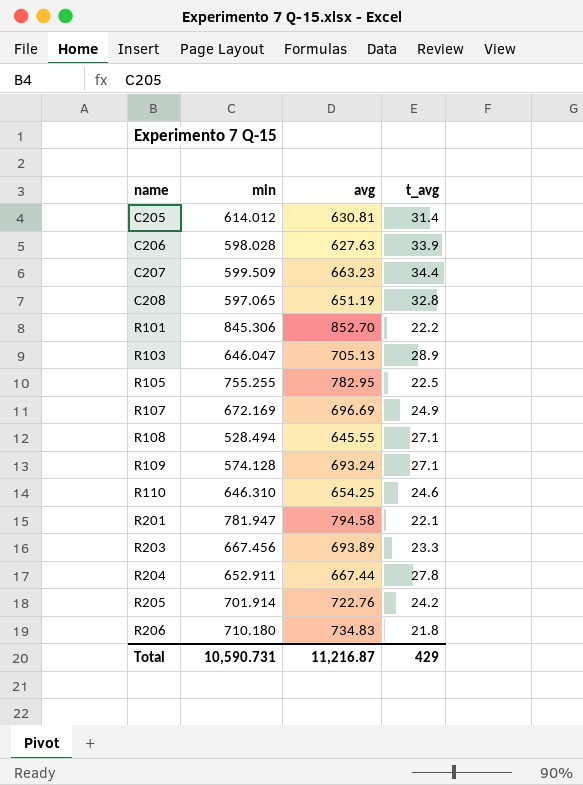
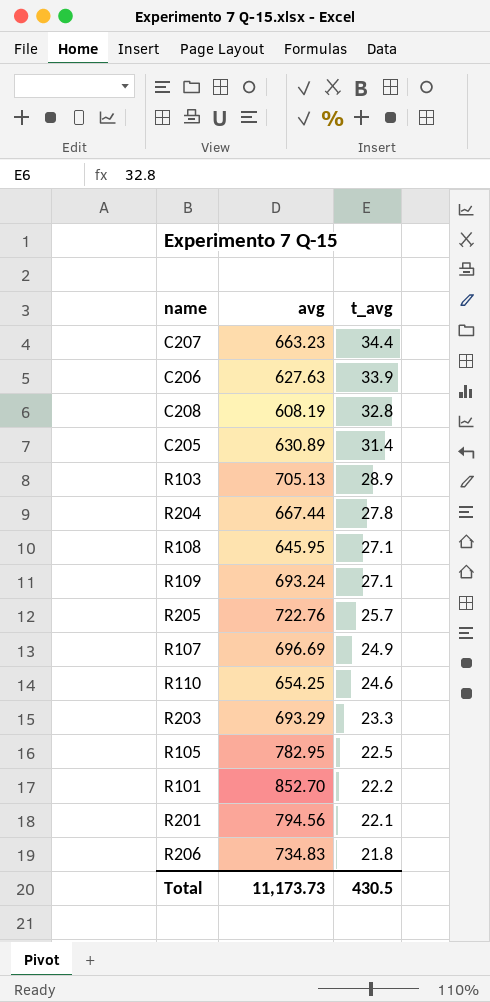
row order: name ascending -> t_avg descending
column min | position: 2 -> none
C208 | avg: 651.19 -> 608.19
C205 | avg: 630.81 -> 630.89
R108 | avg: 645.55 -> 645.95
R205 | t_avg: 24.2 -> 25.7
R203 | avg: 693.89 -> 693.29
R201 | avg: 794.58 -> 794.56
Total | avg: 11,216.87 -> 11,173.73
Total | t_avg: 429 -> 430.5

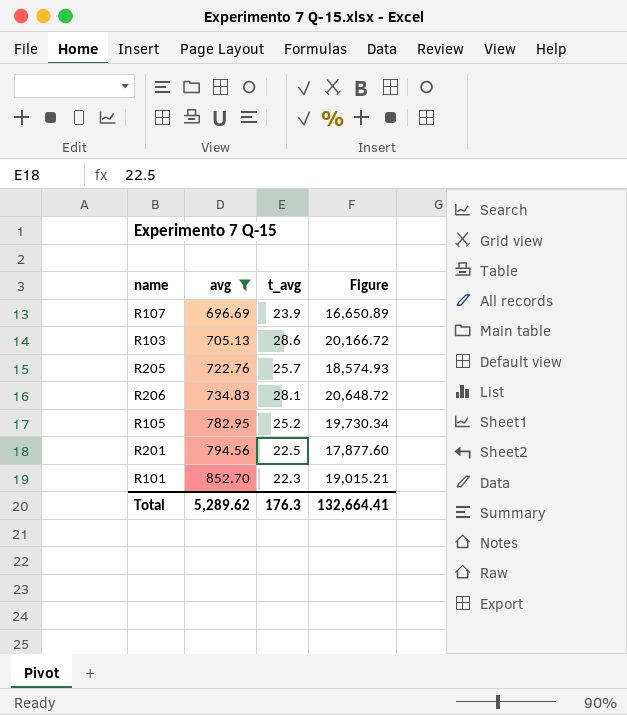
filter: none -> avg >= 696.69
row order: t_avg descending -> avg ascending
column Figure | formula: none -> [avg] * [t_avg]
R107 | t_avg: 24.9 -> 23.9
R103 | t_avg: 28.9 -> 28.6
R206 | t_avg: 21.8 -> 28.1
R105 | t_avg: 22.5 -> 25.2
R201 | t_avg: 22.1 -> 22.5
R101 | t_avg: 22.2 -> 22.3
Total | avg: 11,173.73 -> 5,289.62
Total | t_avg: 430.5 -> 176.3

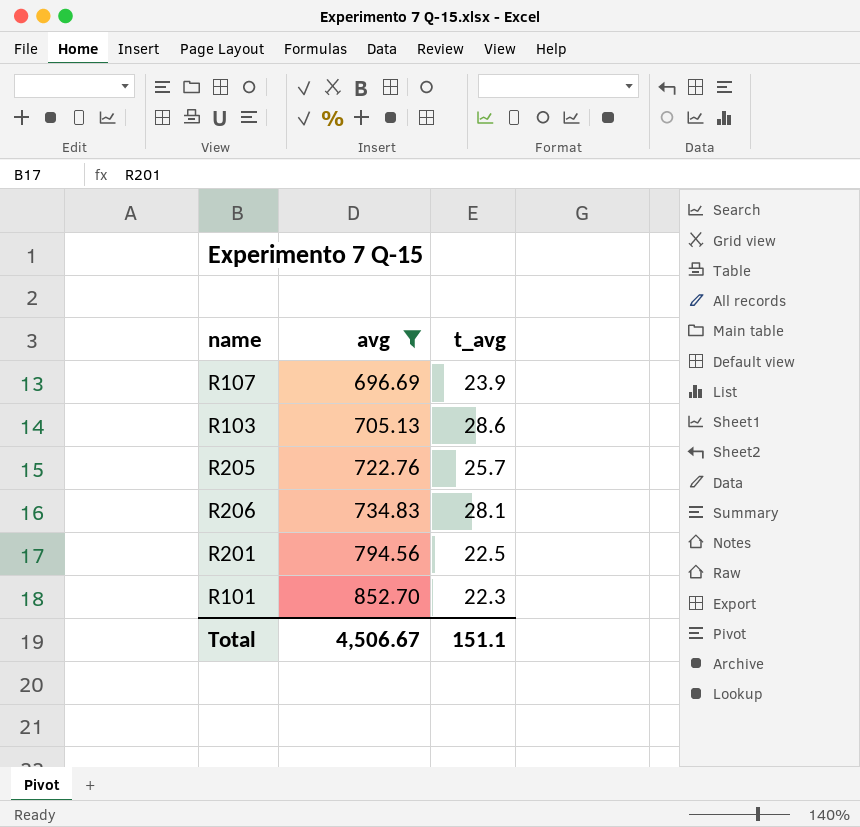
column Figure | formula: [avg] * [t_avg] -> none
row R105: 782.95 | 25.2 | 19,730.34 -> none
Total | avg: 5,289.62 -> 4,506.67
Total | t_avg: 176.3 -> 151.1

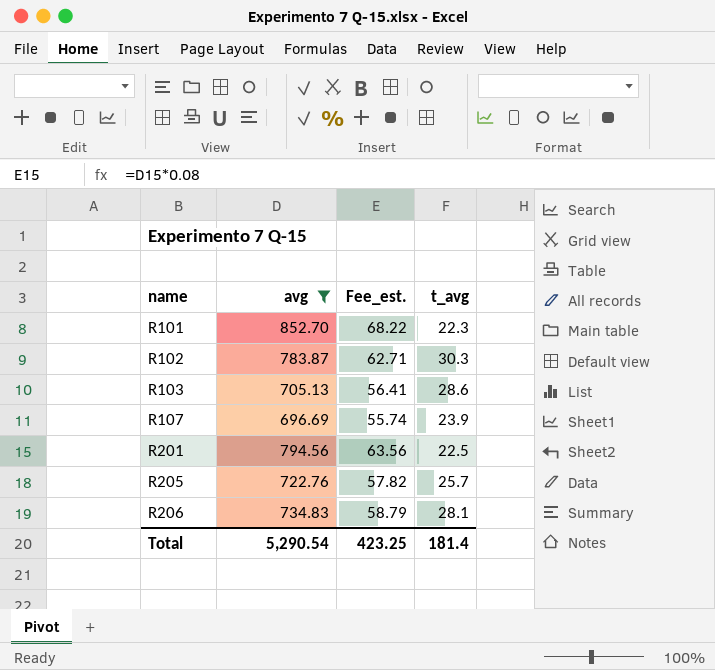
row order: avg ascending -> name ascending
column Fee_est. | formula: none -> [avg] * 0.08
row R102: none -> 783.87 | 62.71 | 30.3
Total | avg: 4,506.67 -> 5,290.54
Total | t_avg: 151.1 -> 181.4

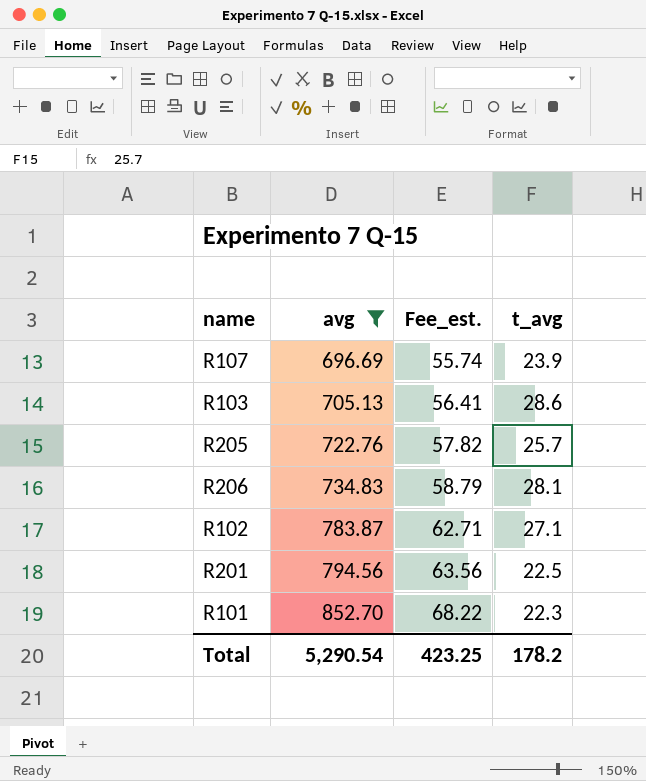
row order: name ascending -> avg ascending
R102 | t_avg: 30.3 -> 27.1
Total | t_avg: 181.4 -> 178.2

